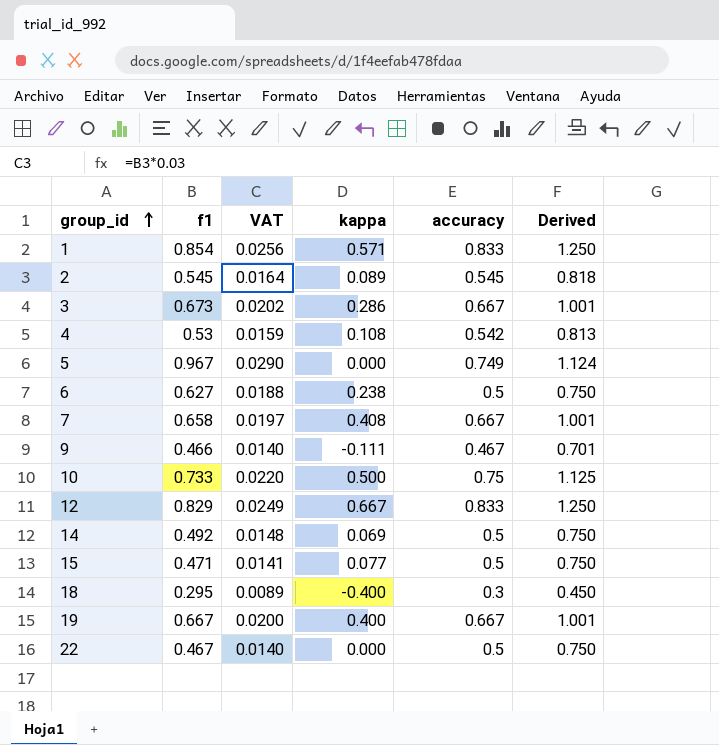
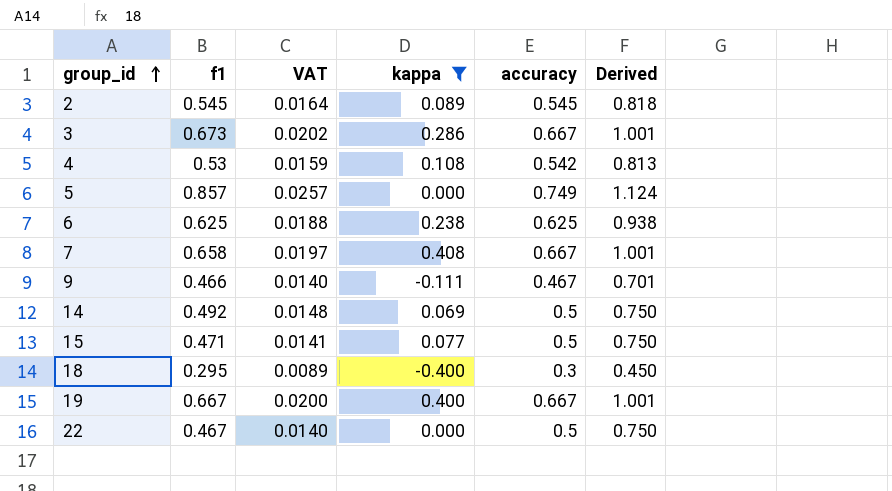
filter: none -> kappa <= 0.408
5 | f1: 0.967 -> 0.857
5 | VAT: 0.0290 -> 0.0257
6 | f1: 0.627 -> 0.625
6 | accuracy: 0.5 -> 0.625
6 | Derived: 0.750 -> 0.938

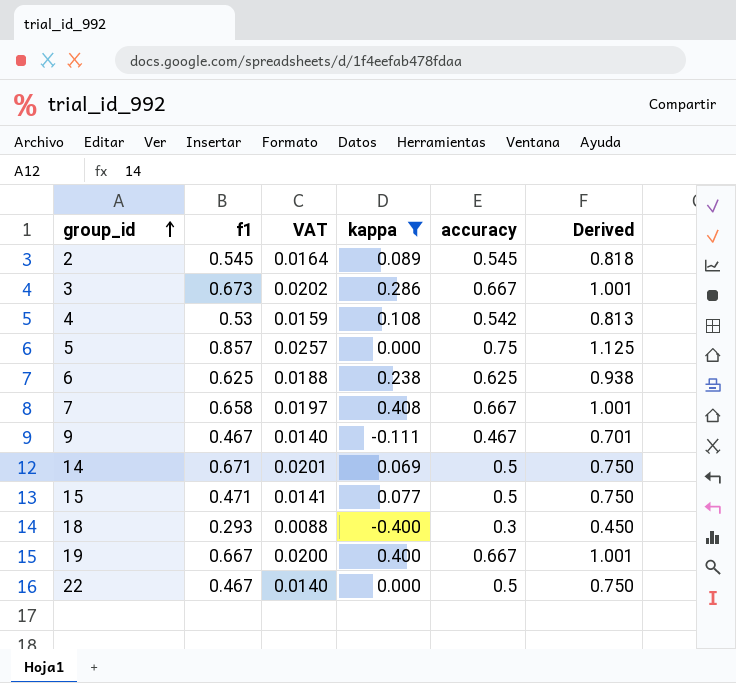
5 | accuracy: 0.749 -> 0.75
5 | Derived: 1.124 -> 1.125
9 | f1: 0.466 -> 0.467
14 | f1: 0.492 -> 0.671
14 | VAT: 0.0148 -> 0.0201
18 | f1: 0.295 -> 0.293
18 | VAT: 0.0089 -> 0.0088

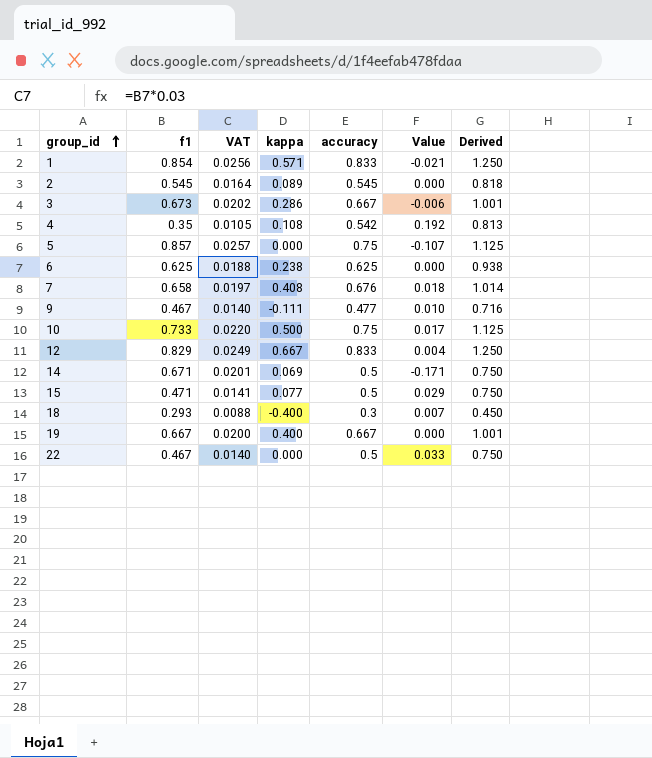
filter: kappa <= 0.408 -> none
column Value | formula: none -> [accuracy] - [f1]
4 | f1: 0.53 -> 0.35
4 | VAT: 0.0159 -> 0.0105
7 | accuracy: 0.667 -> 0.676
7 | Derived: 1.001 -> 1.014
9 | accuracy: 0.467 -> 0.477
9 | Derived: 0.701 -> 0.716

